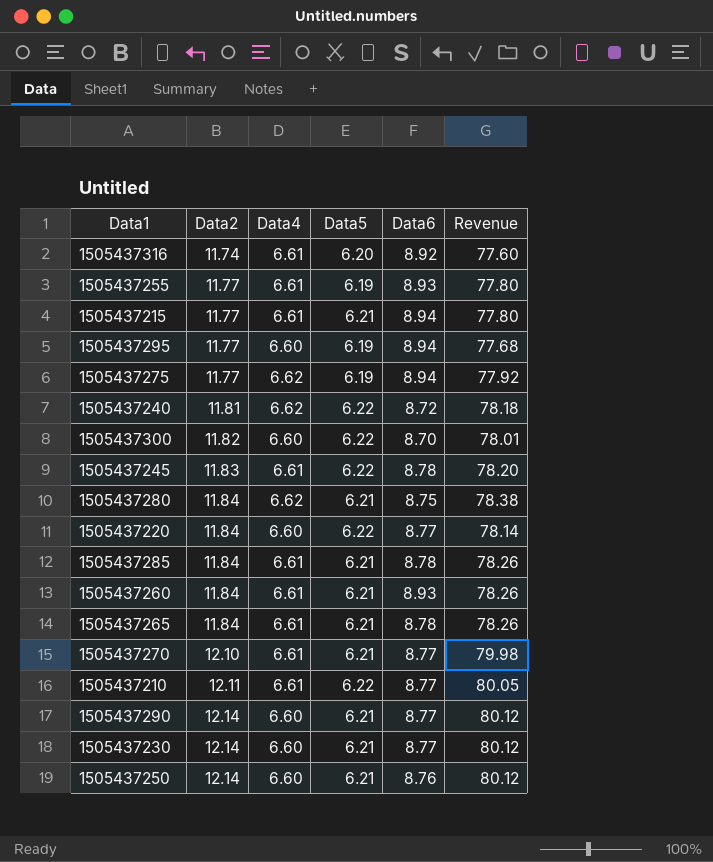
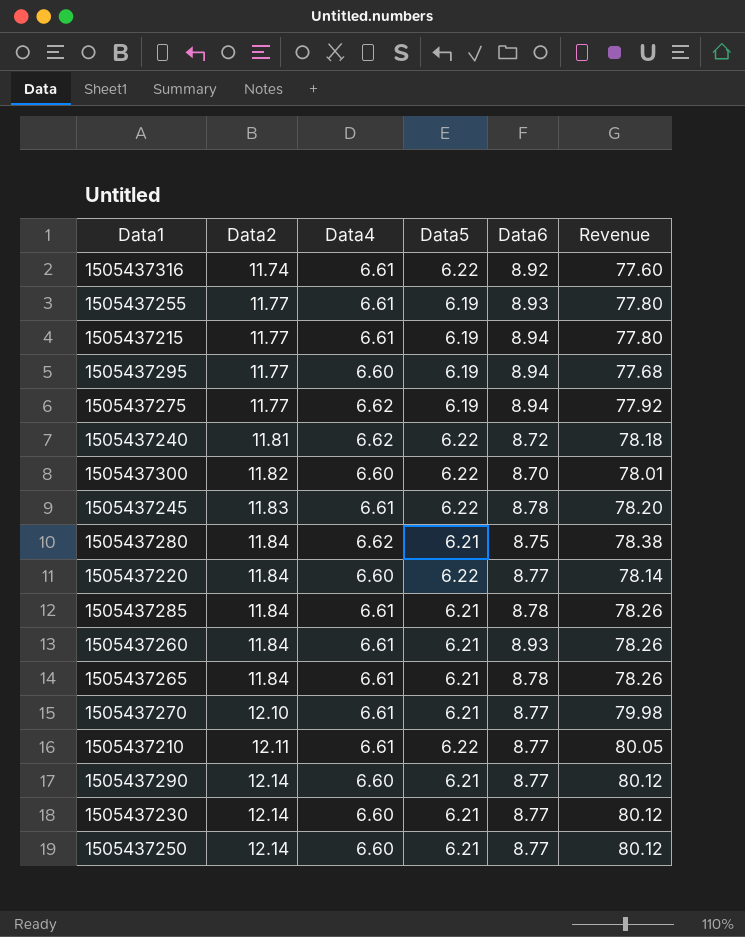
1505437316 | Data5: 6.20 -> 6.22
1505437215 | Data5: 6.21 -> 6.19
1505437250 | Data6: 8.76 -> 8.77

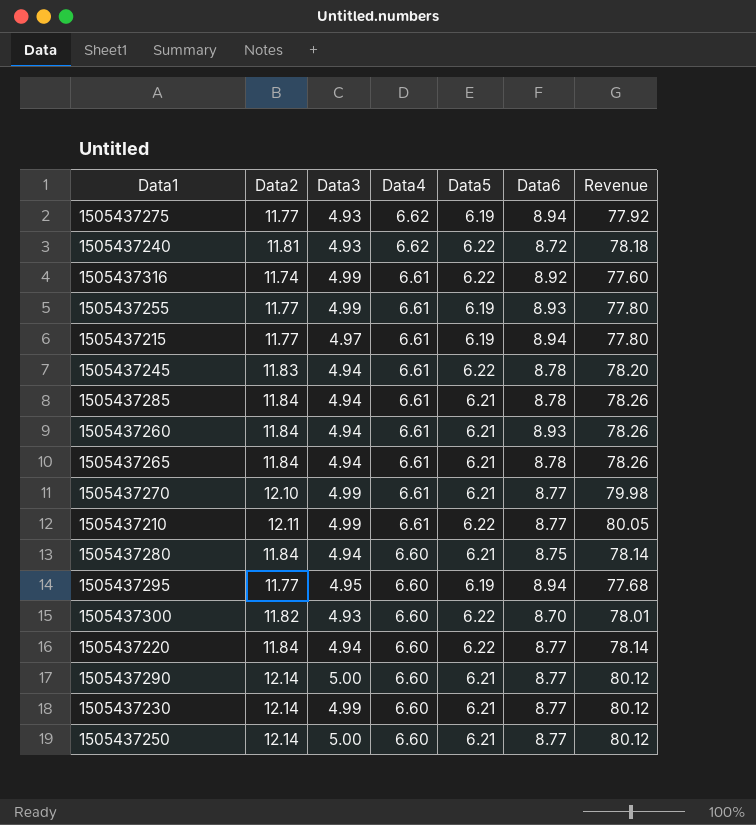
row order: Data2 ascending -> Data4 descending
column Data3 | position: none -> 3
1505437280 | Data4: 6.62 -> 6.60
1505437280 | Revenue: 78.38 -> 78.14

